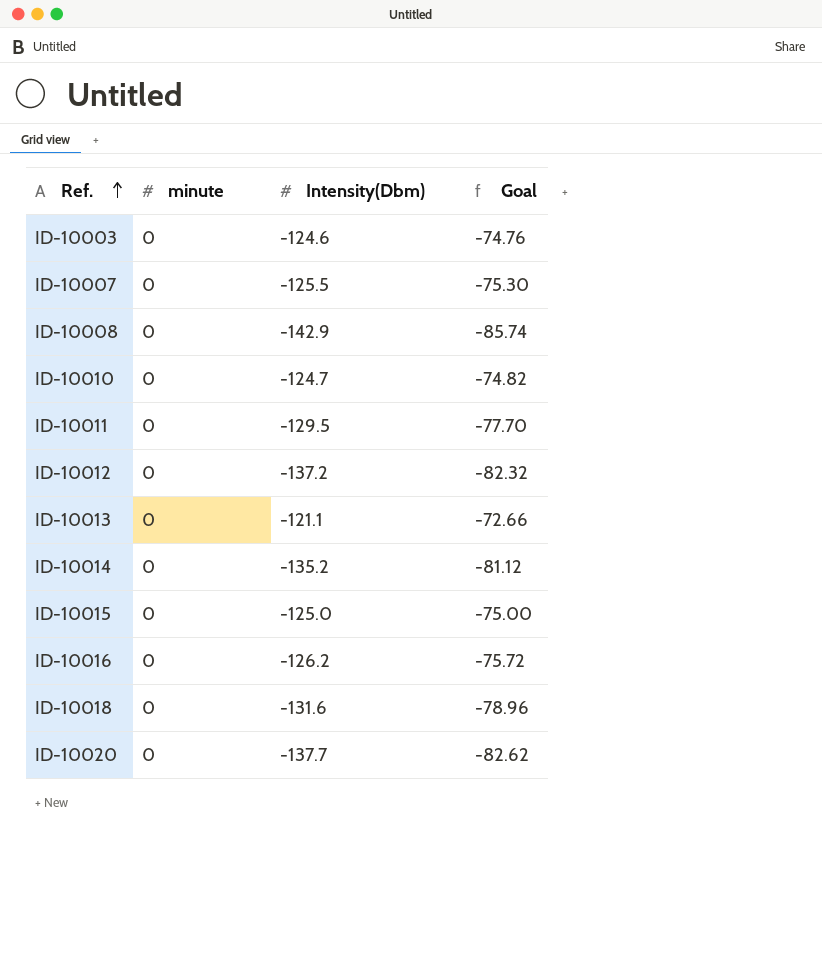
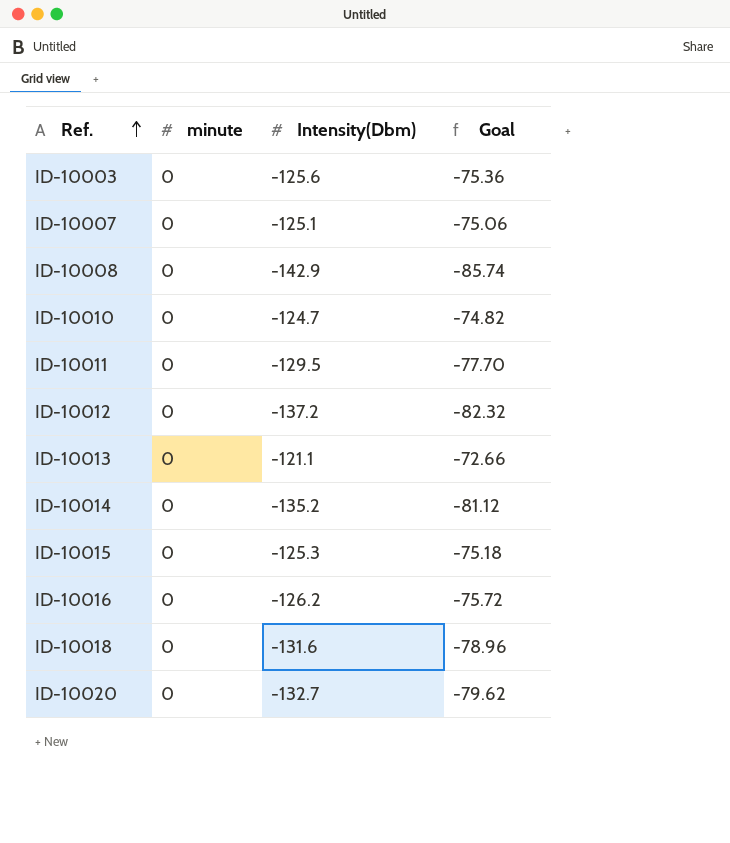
ID-10003 | Intensity(Dbm): -124.6 -> -125.6
ID-10003 | Goal: -74.76 -> -75.36
ID-10007 | Intensity(Dbm): -125.5 -> -125.1
ID-10007 | Goal: -75.30 -> -75.06
ID-10015 | Intensity(Dbm): -125.0 -> -125.3
ID-10015 | Goal: -75.00 -> -75.18
ID-10020 | Intensity(Dbm): -137.7 -> -132.7
ID-10020 | Goal: -82.62 -> -79.62

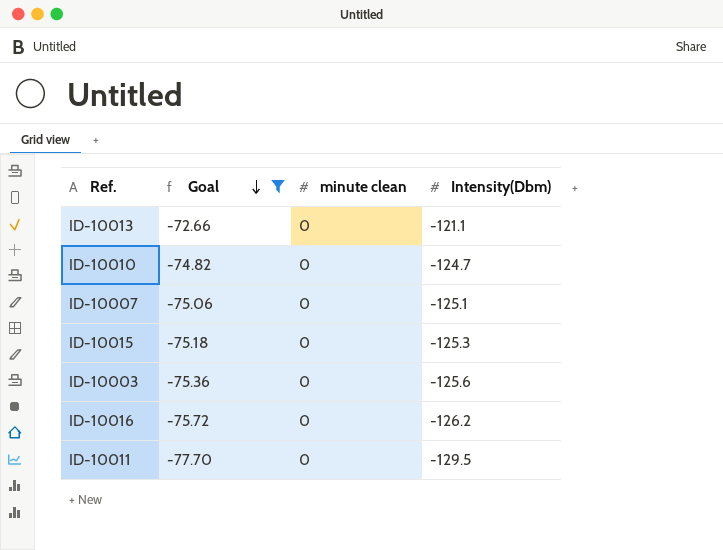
filter: none -> Goal >= -77.70
row order: Ref. ascending -> Goal descending
column Goal | position: 4 -> 2
column name: minute -> minute clean

